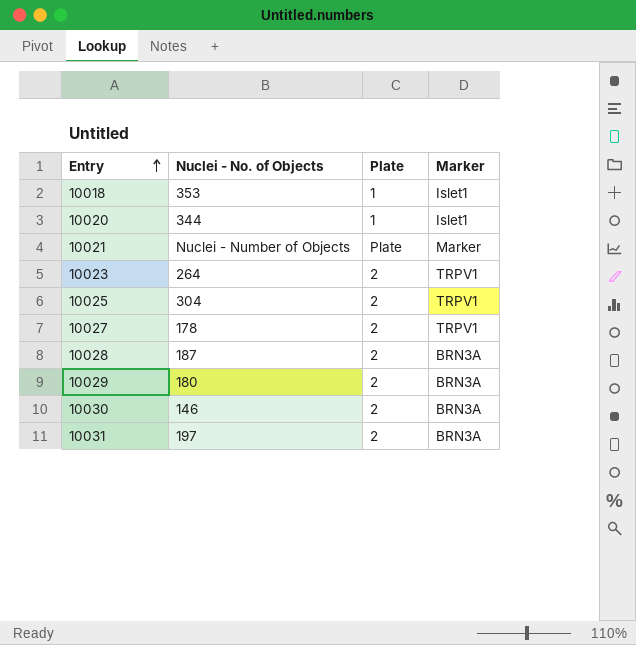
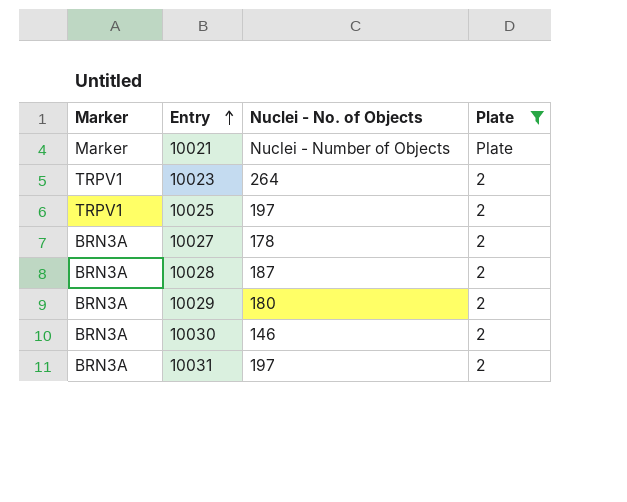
filter: none -> Plate != 1
column Marker | position: 4 -> 1
10025 | Nuclei - No. of Objects: 304 -> 197
10027 | Marker: TRPV1 -> BRN3A

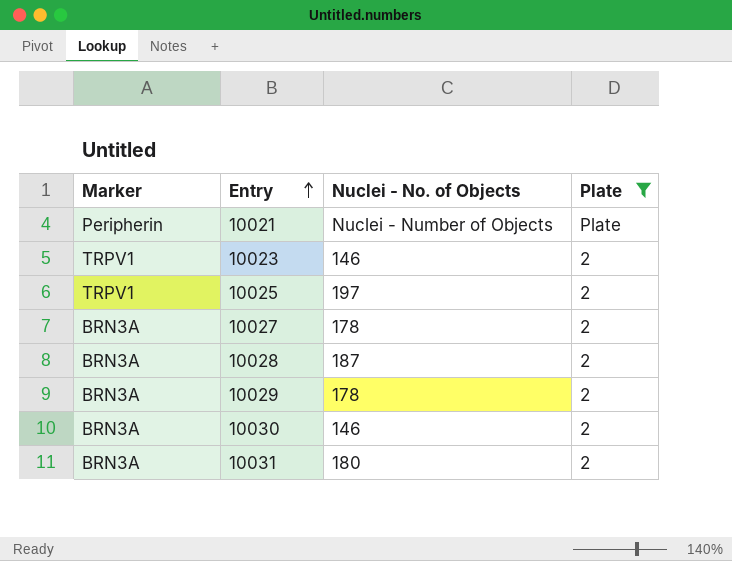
10021 | Marker: Marker -> Peripherin
10023 | Nuclei - No. of Objects: 264 -> 146
10029 | Nuclei - No. of Objects: 180 -> 178
10031 | Nuclei - No. of Objects: 197 -> 180

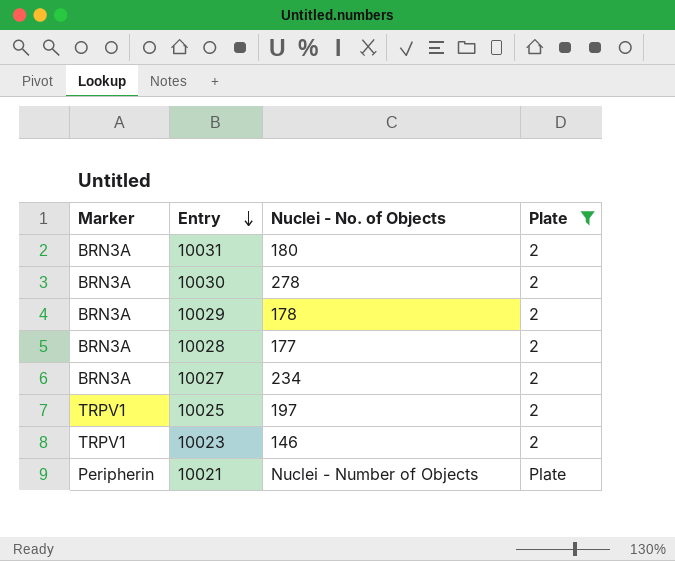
row order: Entry ascending -> Entry descending
10030 | Nuclei - No. of Objects: 146 -> 278
10028 | Nuclei - No. of Objects: 187 -> 177
10027 | Nuclei - No. of Objects: 178 -> 234

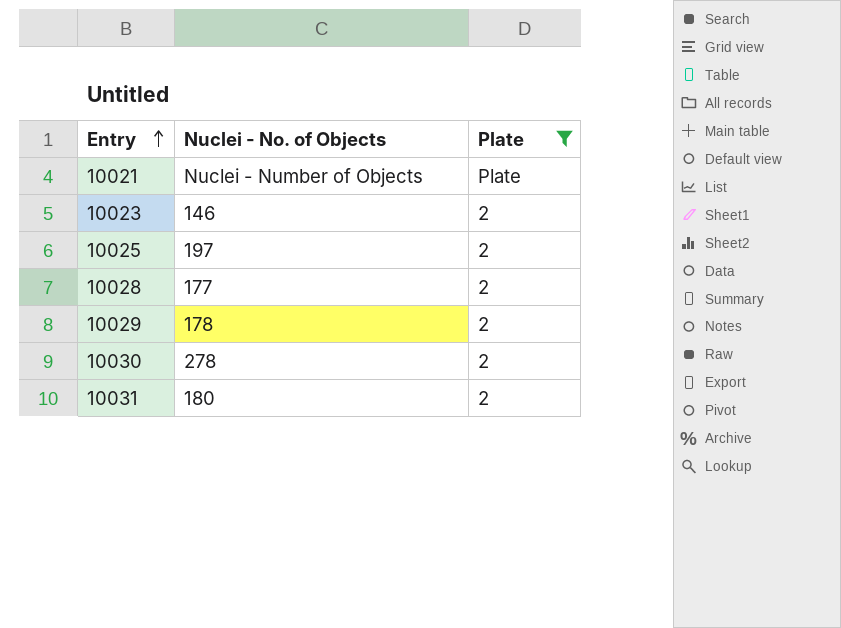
row order: Entry descending -> Entry ascending
column Marker | position: 1 -> none
row 10027: BRN3A | 234 | 2 -> none

